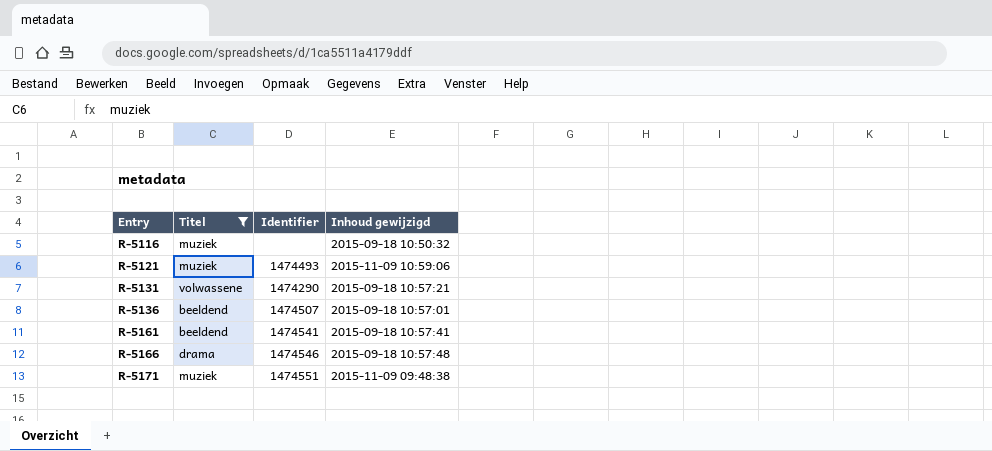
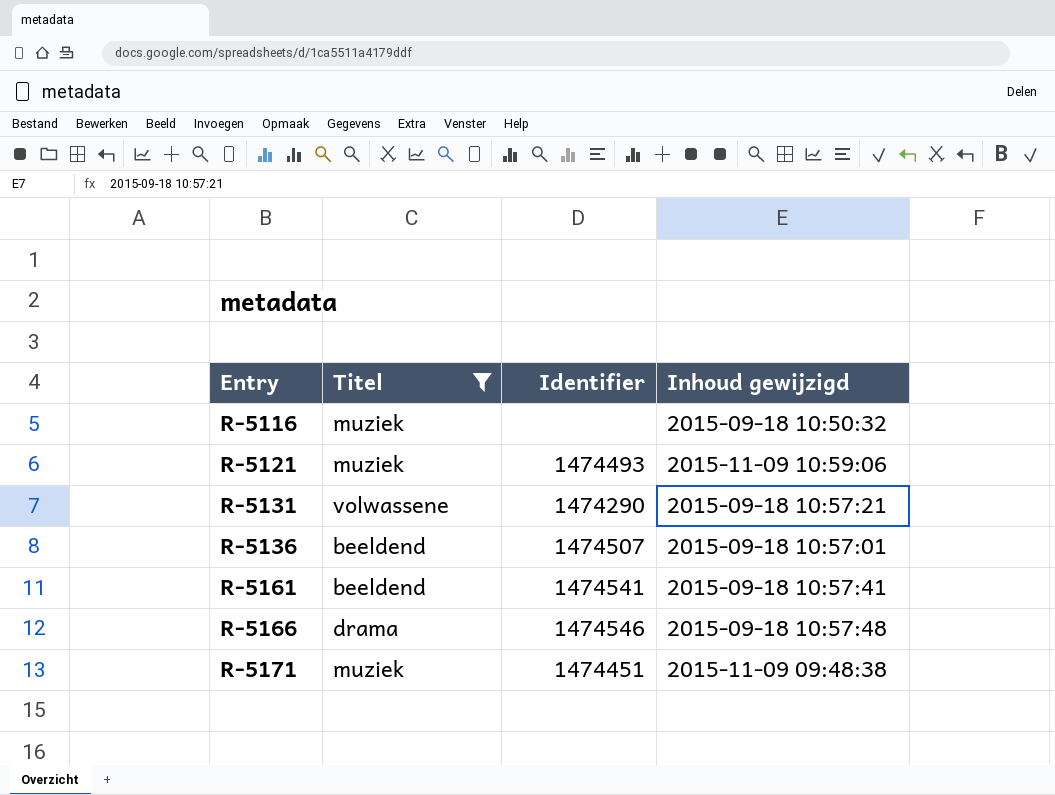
R-5171 | Identifier: 1474551 -> 1474451

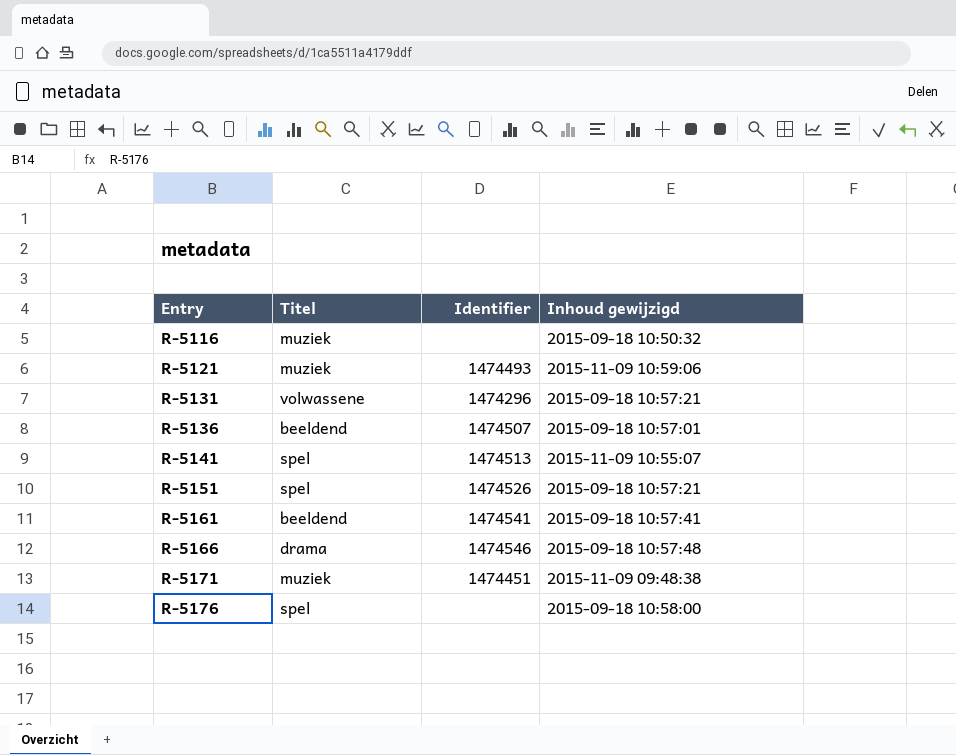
filter: Titel != spel -> none
R-5131 | Identifier: 1474290 -> 1474296

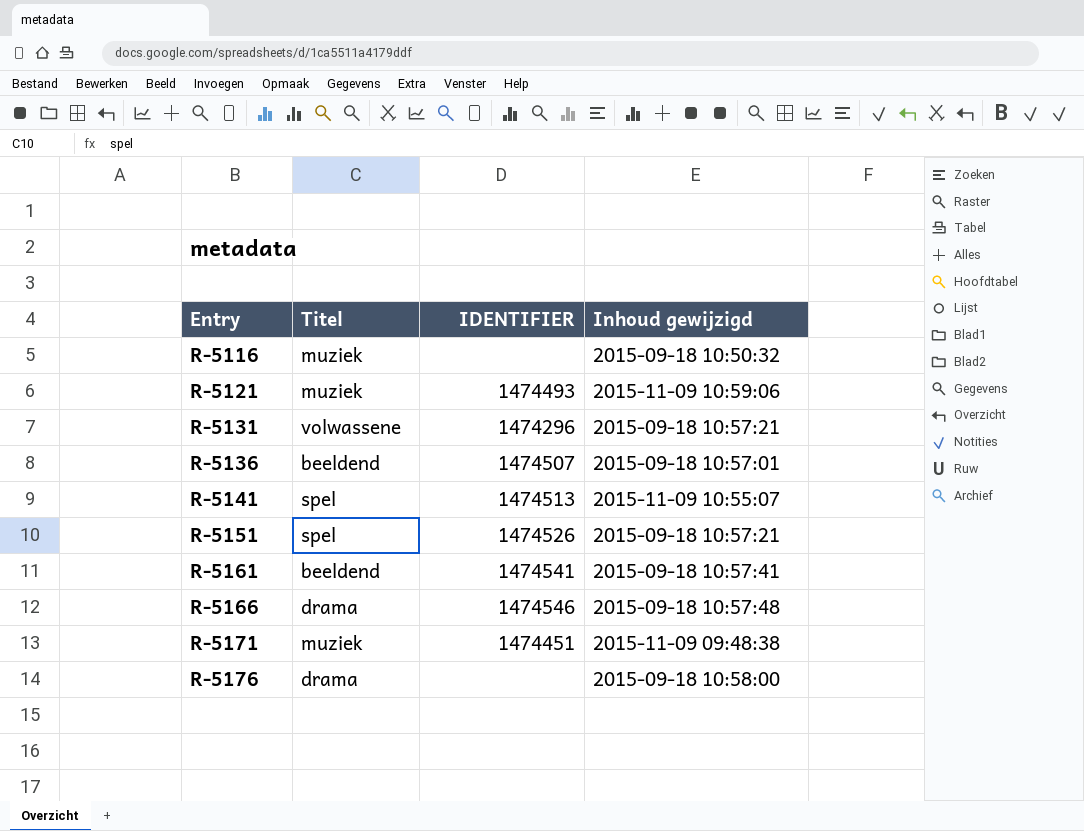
column name: Identifier -> IDENTIFIER
R-5176 | Titel: spel -> drama

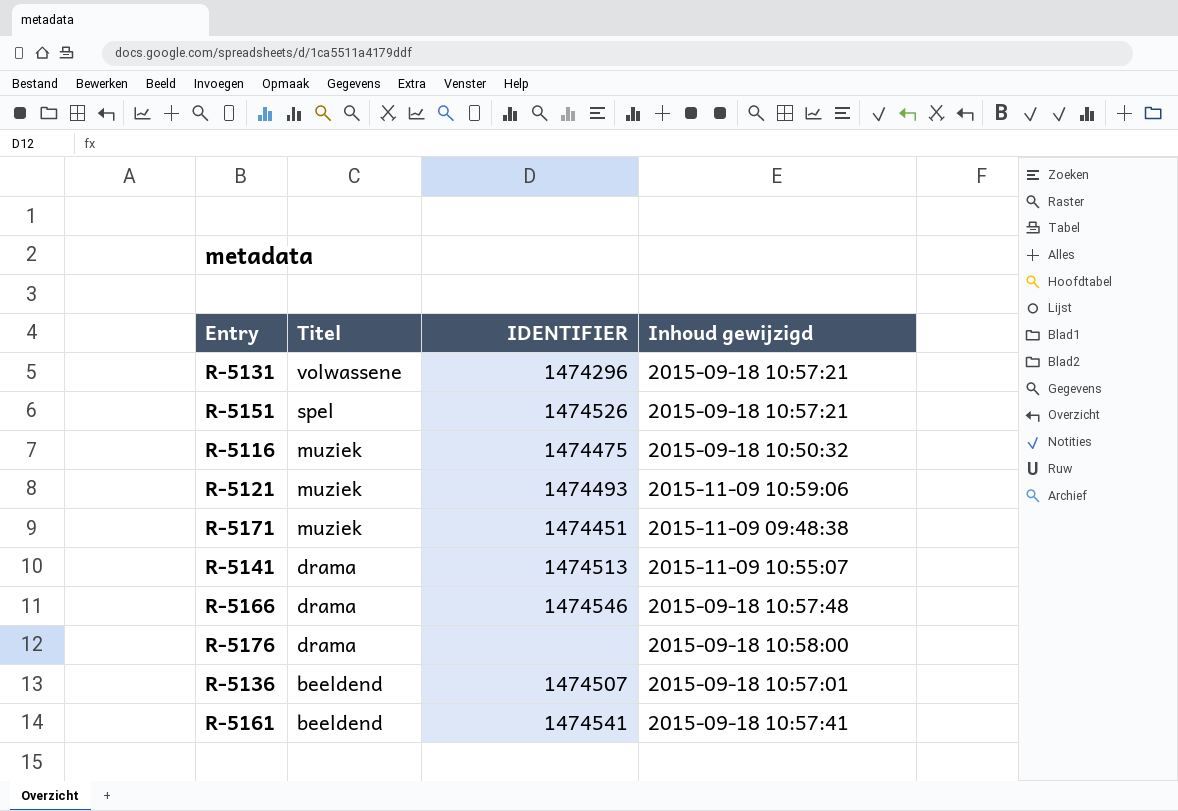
row order: Entry ascending -> Titel descending
R-5116 | IDENTIFIER: none -> 1474475
R-5141 | Titel: spel -> drama

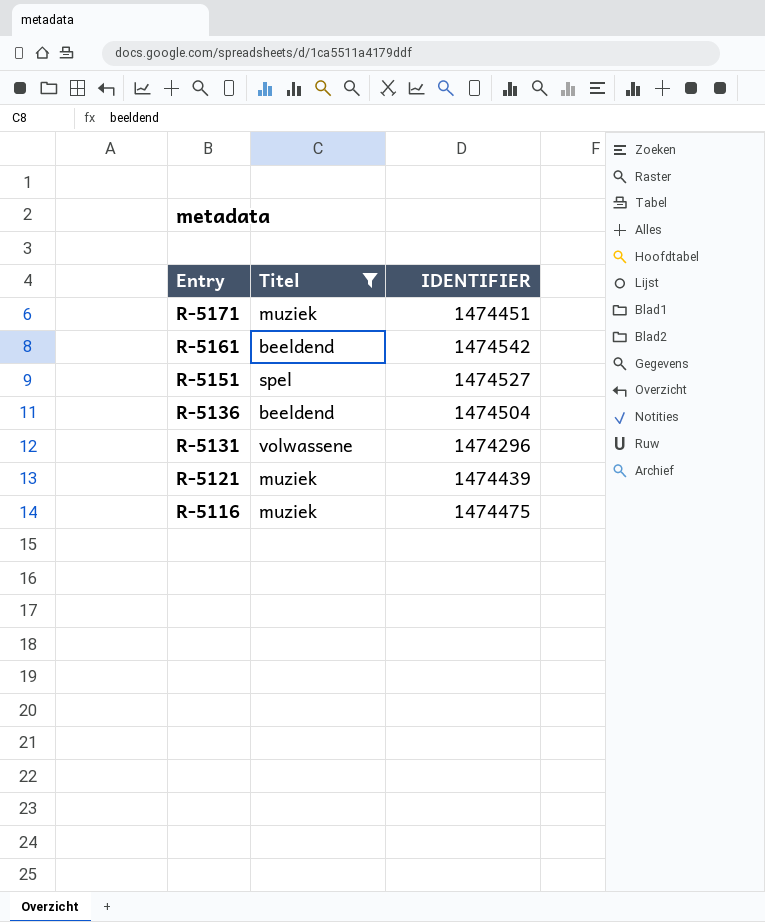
filter: none -> Titel != drama
row order: Titel descending -> Entry descending
column Inhoud gewijzigd | position: 4 -> none
R-5161 | IDENTIFIER: 1474541 -> 1474542
R-5151 | IDENTIFIER: 1474526 -> 1474527
R-5136 | IDENTIFIER: 1474507 -> 1474504
R-5121 | IDENTIFIER: 1474493 -> 1474439

